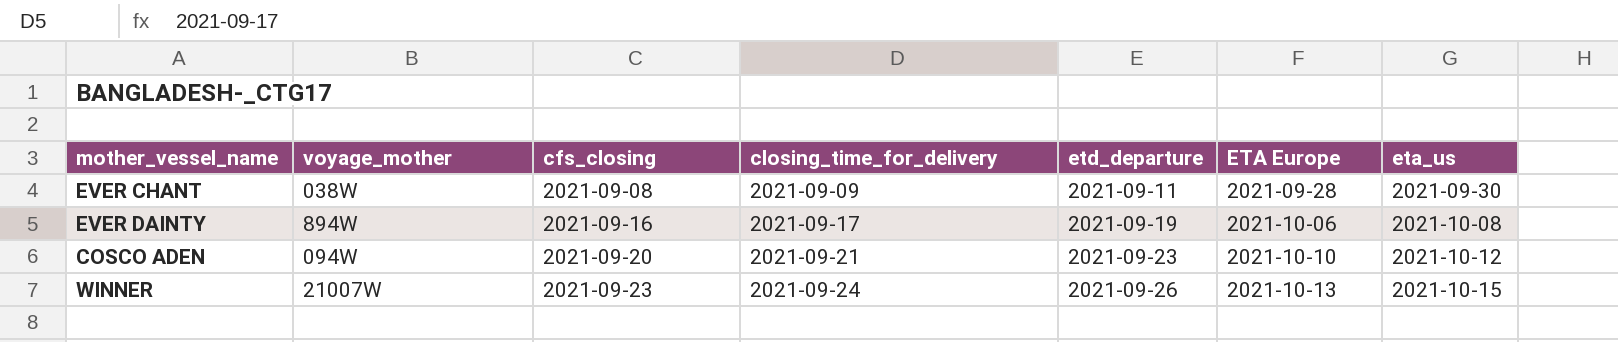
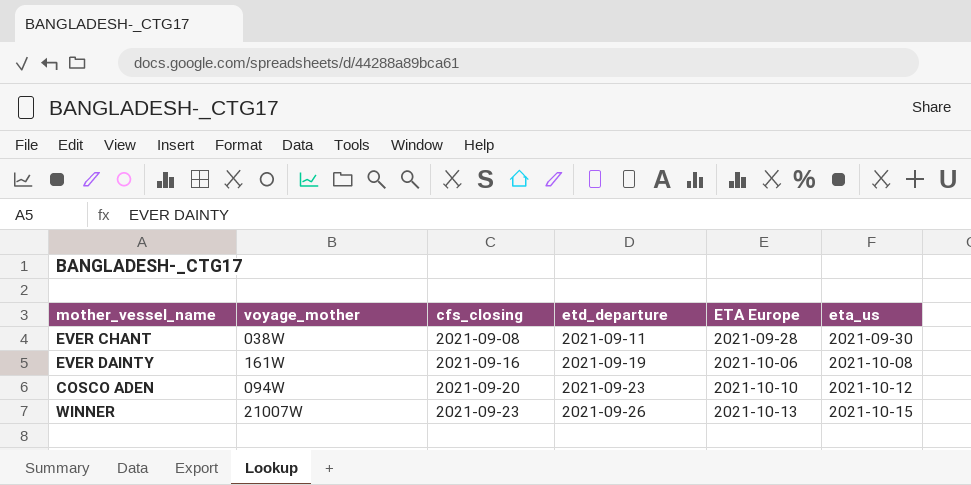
column closing_time_for_delivery | position: 4 -> none
EVER DAINTY | voyage_mother: 894W -> 161W

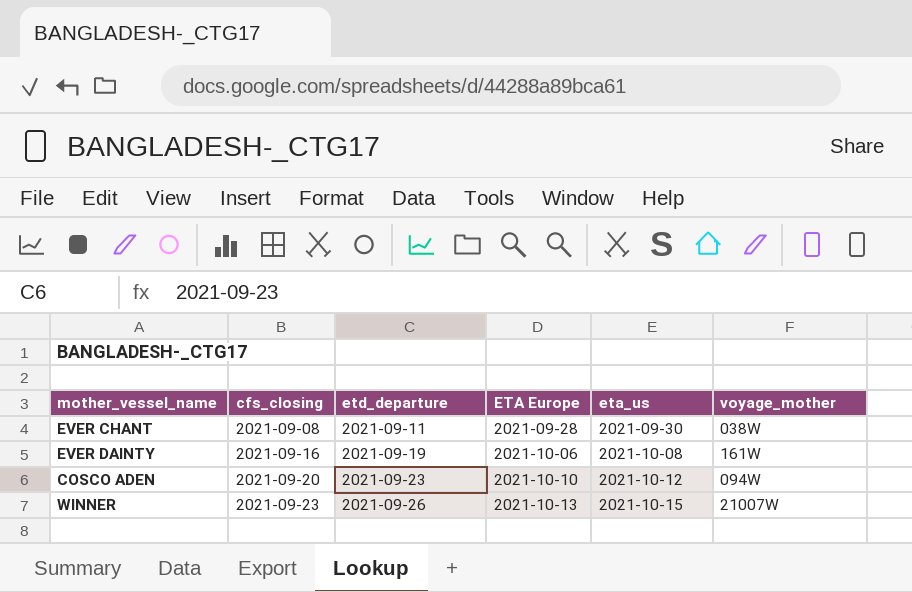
column voyage_mother | position: 2 -> 6

